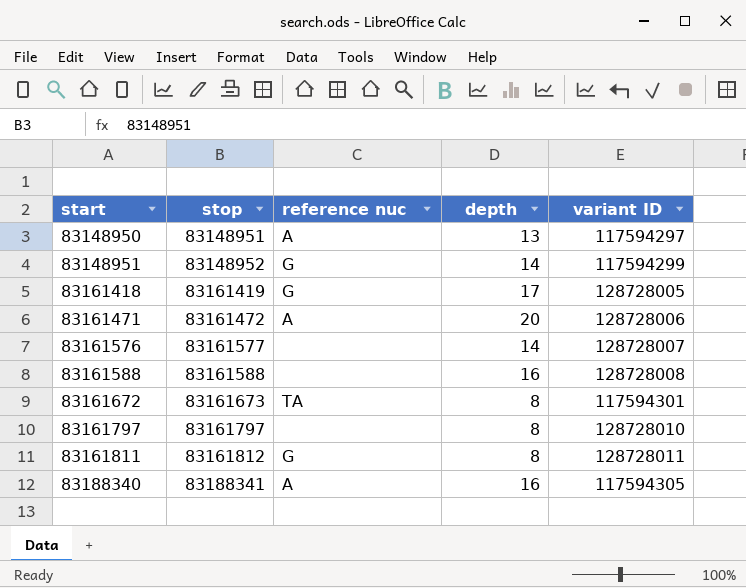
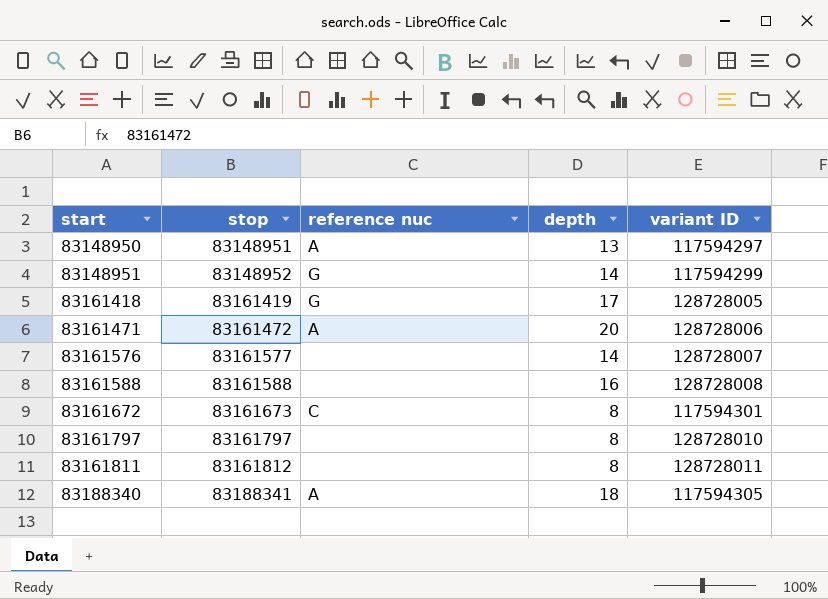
83161672 | reference nuc: TA -> C
83161811 | reference nuc: G -> none
83188340 | depth: 16 -> 18

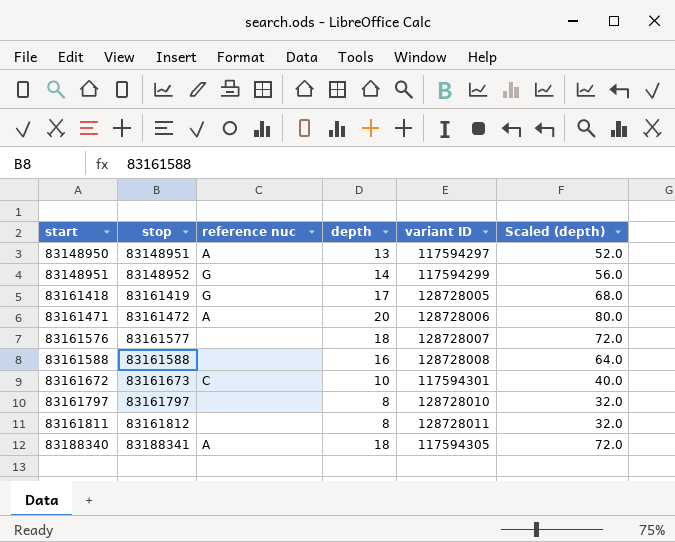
column Scaled (depth) | formula: none -> [depth] * 4
83161576 | depth: 14 -> 18
83161672 | depth: 8 -> 10

